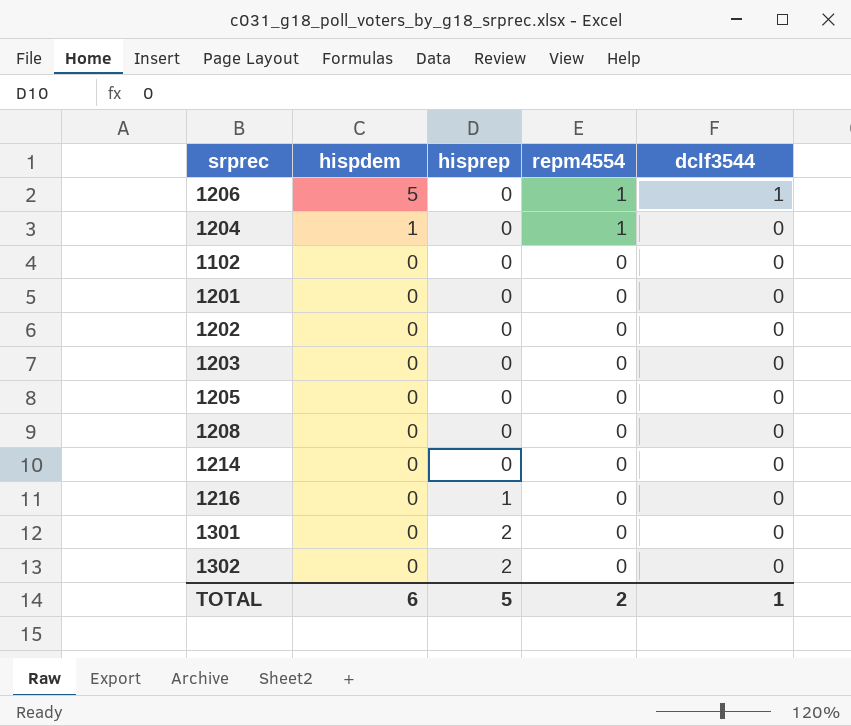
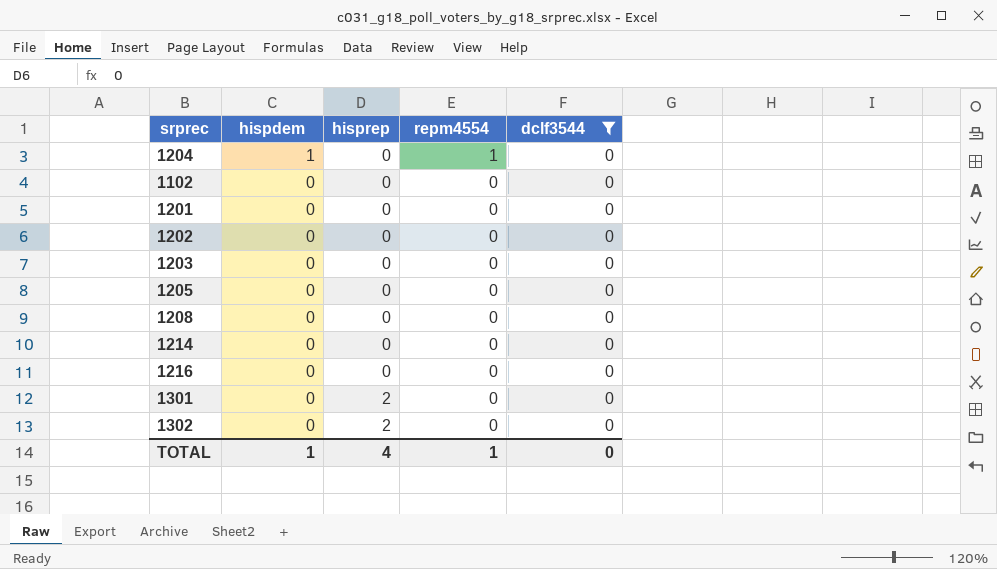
filter: none -> dclf3544 = 0
1216 | hisprep: 1 -> 0
TOTAL | hispdem: 6 -> 1
TOTAL | hisprep: 5 -> 4
TOTAL | repm4554: 2 -> 1
TOTAL | dclf3544: 1 -> 0

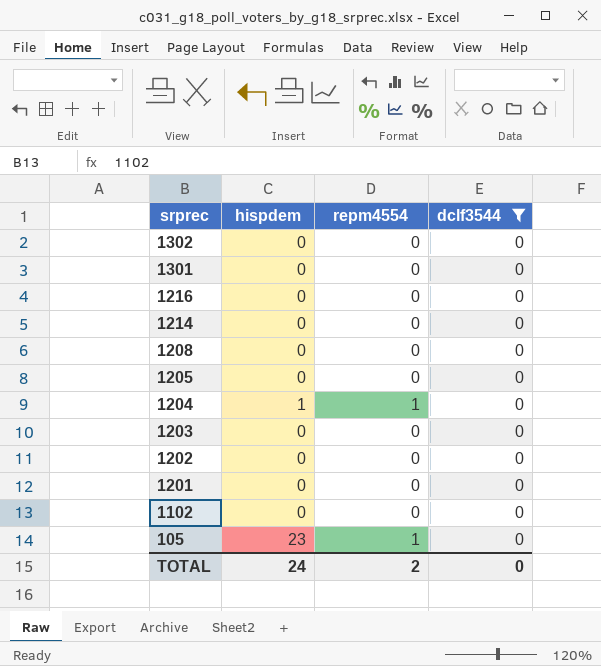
row order: hispdem descending -> srprec descending
column hisprep | position: 3 -> none
row 105: none -> 23 | 1 | 0
TOTAL | hispdem: 1 -> 24
TOTAL | repm4554: 1 -> 2

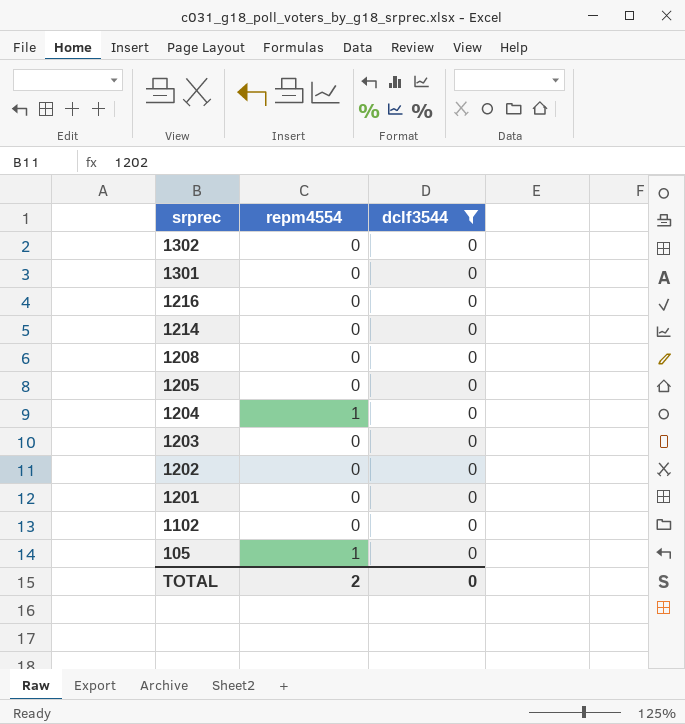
column hispdem | position: 2 -> none

